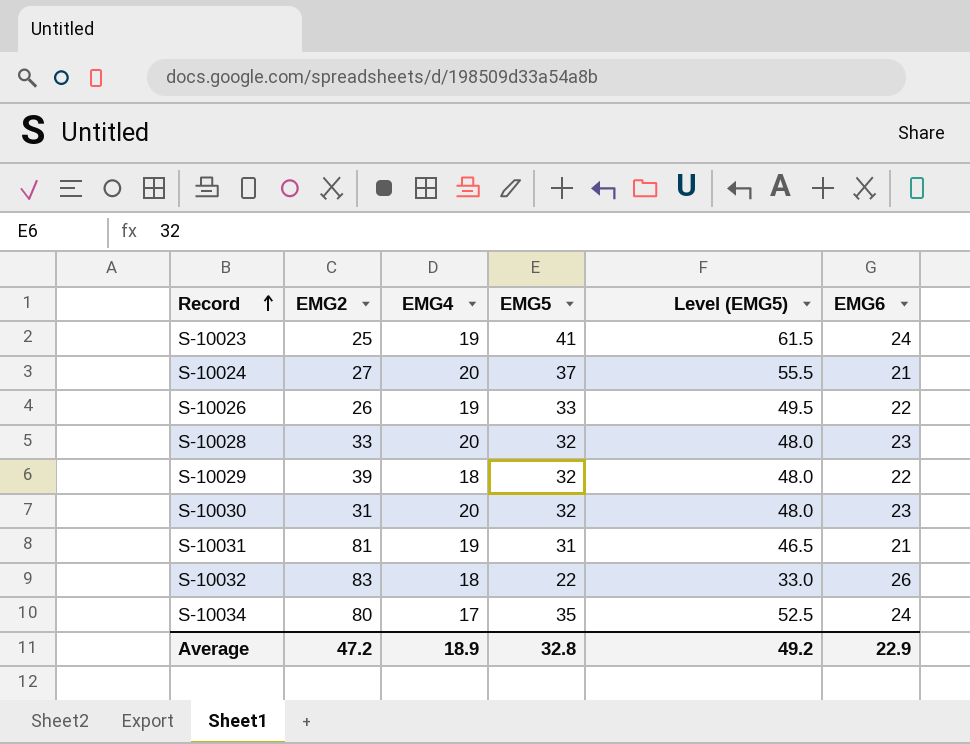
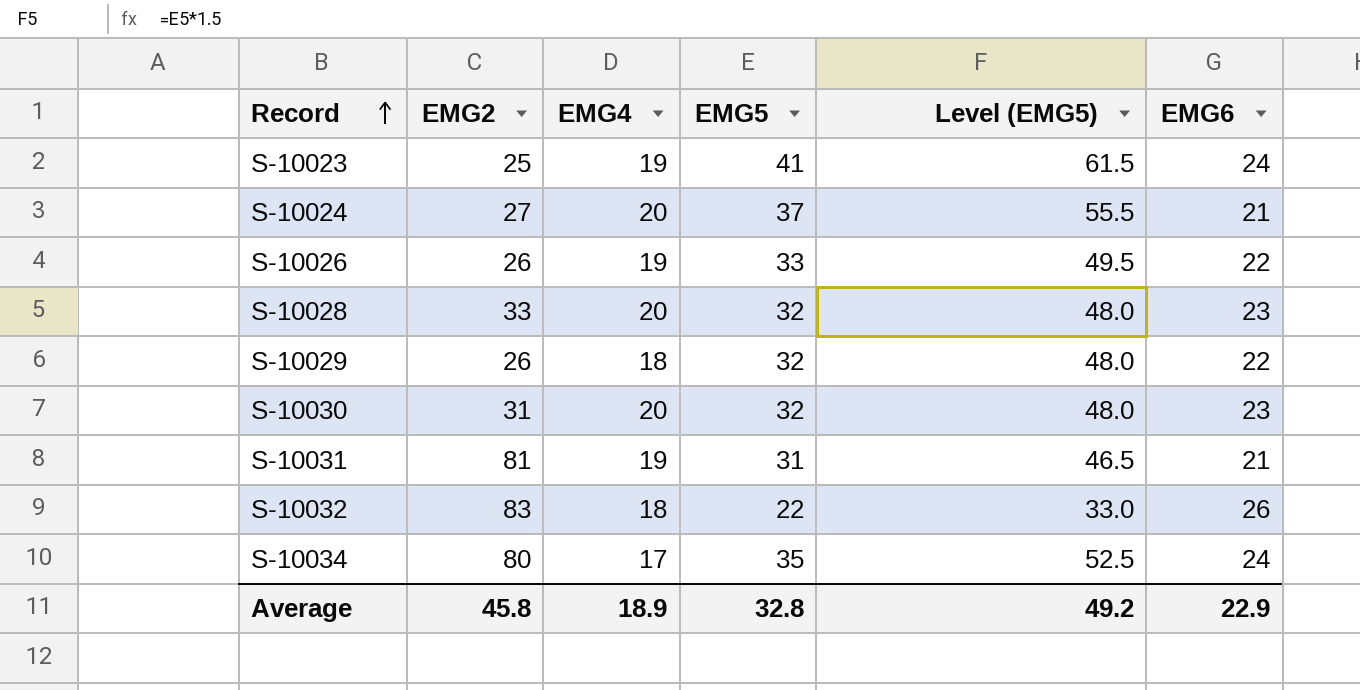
S-10029 | EMG2: 39 -> 26
Average | EMG2: 47.2 -> 45.8

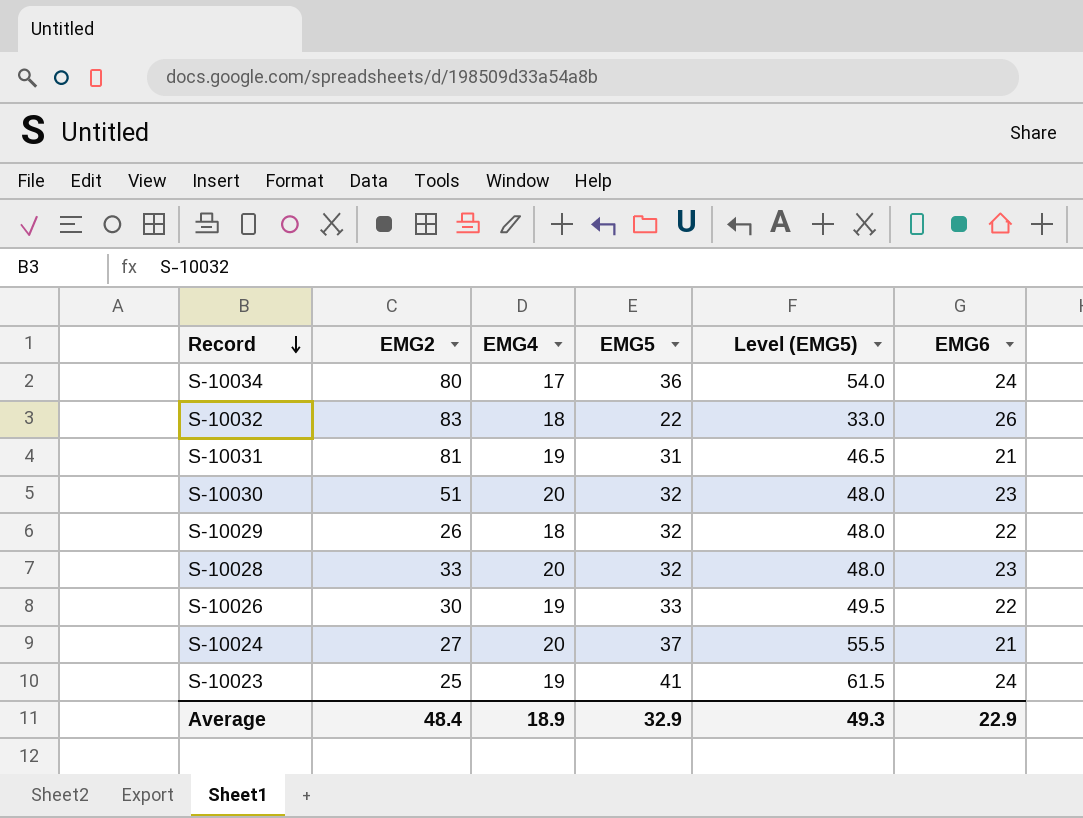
row order: Record ascending -> Record descending
S-10034 | EMG5: 35 -> 36
S-10034 | Level (EMG5): 52.5 -> 54.0
S-10030 | EMG2: 31 -> 51
S-10026 | EMG2: 26 -> 30
Average | EMG2: 45.8 -> 48.4
Average | EMG5: 32.8 -> 32.9
Average | Level (EMG5): 49.2 -> 49.3

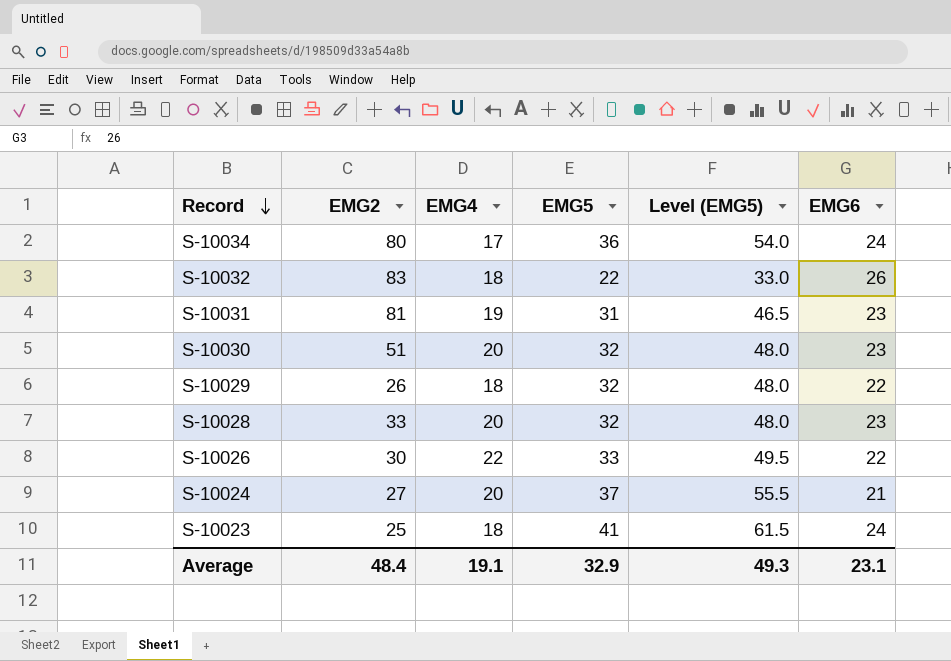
S-10031 | EMG6: 21 -> 23
S-10026 | EMG4: 19 -> 22
S-10023 | EMG4: 19 -> 18
Average | EMG4: 18.9 -> 19.1
Average | EMG6: 22.9 -> 23.1

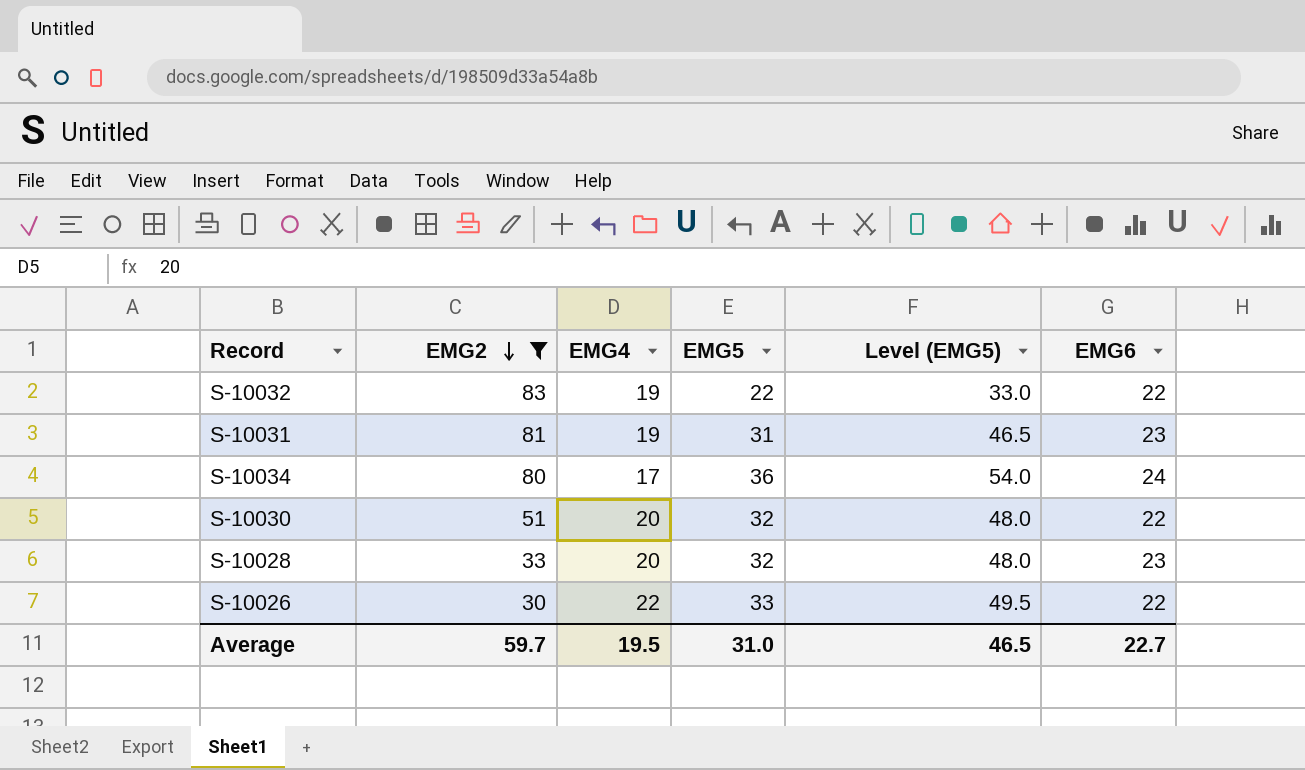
filter: none -> EMG2 >= 30
row order: Record descending -> EMG2 descending
S-10032 | EMG4: 18 -> 19
S-10032 | EMG6: 26 -> 22
S-10030 | EMG6: 23 -> 22
Average | EMG2: 48.4 -> 59.7
Average | EMG4: 19.1 -> 19.5
Average | EMG5: 32.9 -> 31.0
Average | Level (EMG5): 49.3 -> 46.5
Average | EMG6: 23.1 -> 22.7

